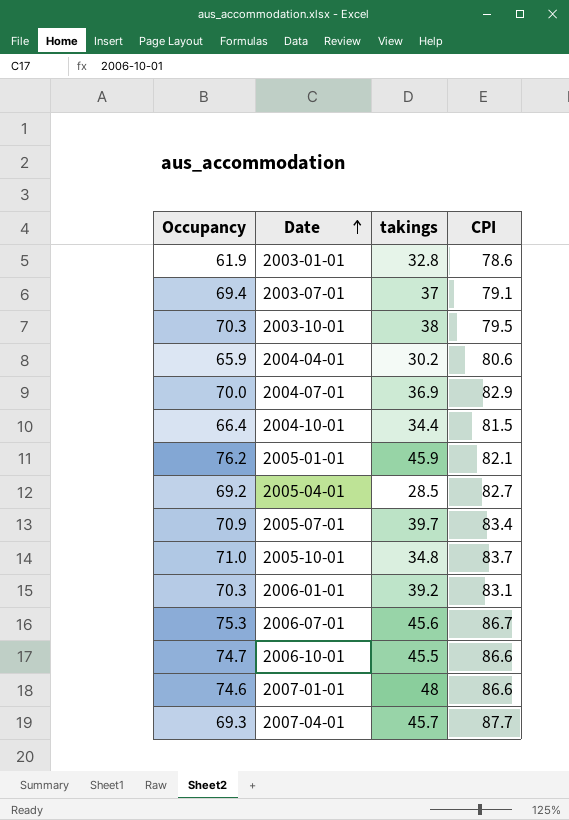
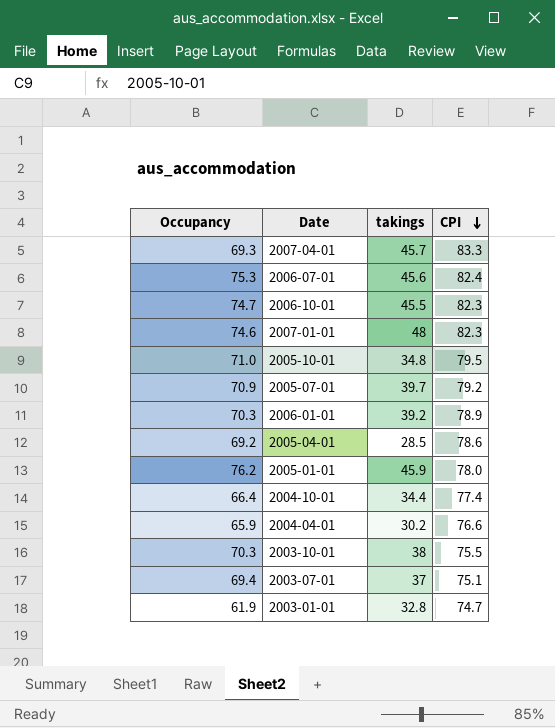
row order: Date ascending -> CPI descending
row 2004-07-01: 70.0 | 36.9 | 82.9 -> none
2007-04-01 | CPI: 87.7 -> 83.3
2006-07-01 | CPI: 86.7 -> 82.4
2006-10-01 | CPI: 86.6 -> 82.3
2007-01-01 | CPI: 86.6 -> 82.3
2005-10-01 | CPI: 83.7 -> 79.5
2005-07-01 | CPI: 83.4 -> 79.2
2006-01-01 | CPI: 83.1 -> 78.9
2005-04-01 | CPI: 82.7 -> 78.6
2005-01-01 | CPI: 82.1 -> 78.0
2004-10-01 | CPI: 81.5 -> 77.4
2004-04-01 | CPI: 80.6 -> 76.6
2003-10-01 | CPI: 79.5 -> 75.5
2003-07-01 | CPI: 79.1 -> 75.1
2003-01-01 | CPI: 78.6 -> 74.7

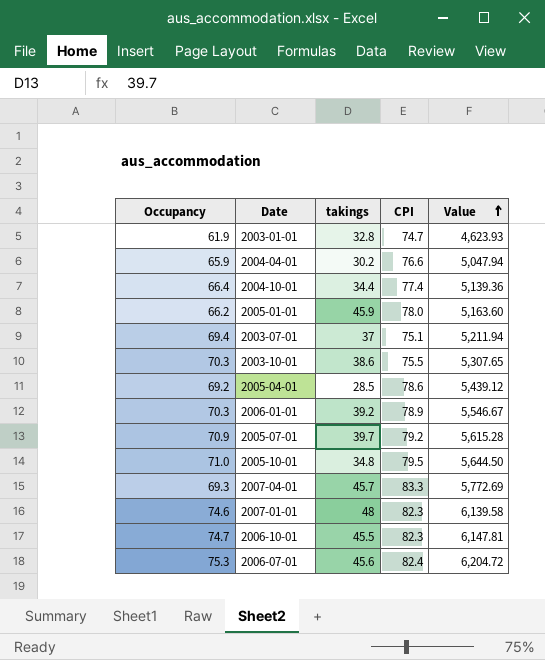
row order: CPI descending -> Value ascending
column Value | formula: none -> [Occupancy] * [CPI]
2005-01-01 | Occupancy: 76.2 -> 66.2
2003-10-01 | takings: 38 -> 38.6

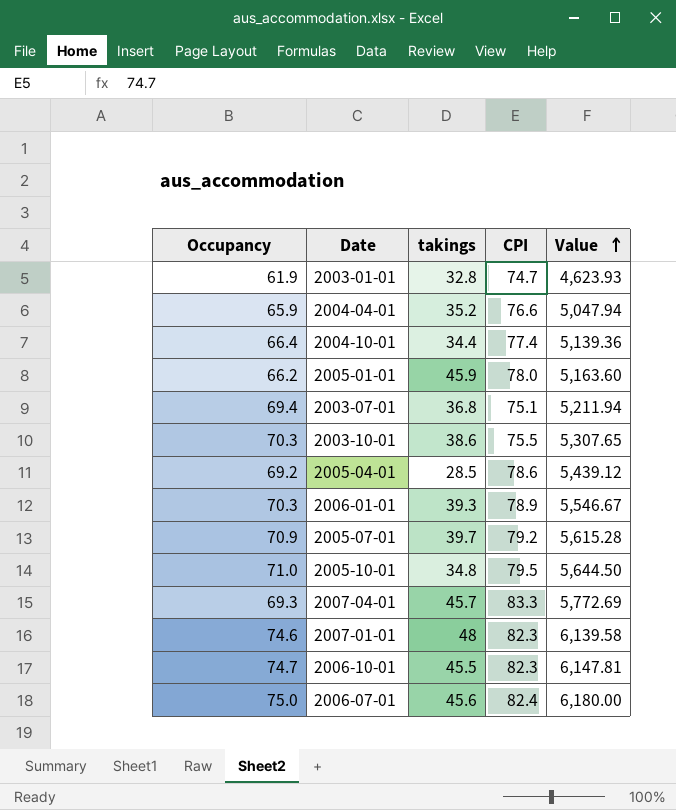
2004-04-01 | takings: 30.2 -> 35.2
2003-07-01 | takings: 37 -> 36.8
2006-01-01 | takings: 39.2 -> 39.3
2006-07-01 | Occupancy: 75.3 -> 75.0
2006-07-01 | Value: 6,204.72 -> 6,180.00

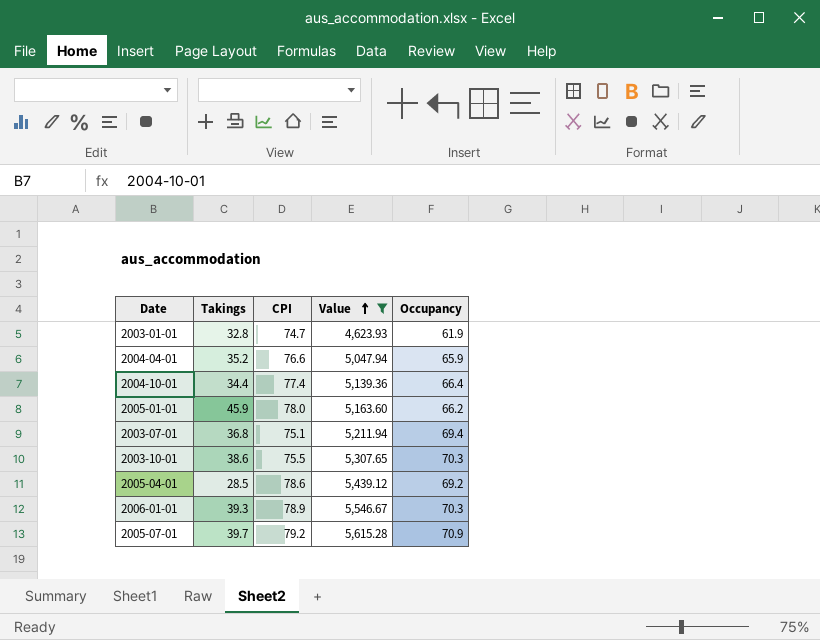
filter: none -> Value <= 5,615.28
column name: takings -> Takings
column Occupancy | position: 1 -> 5

